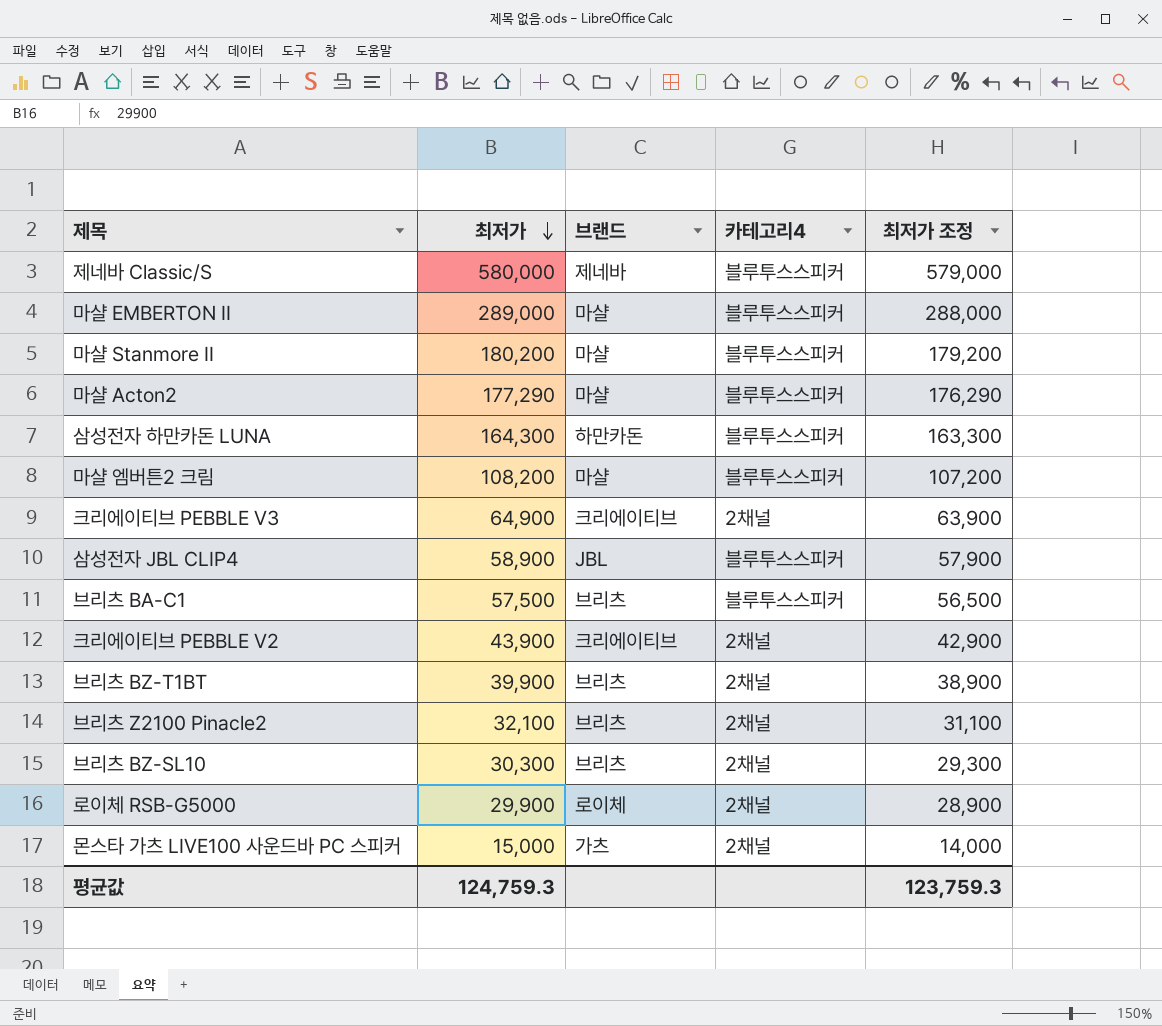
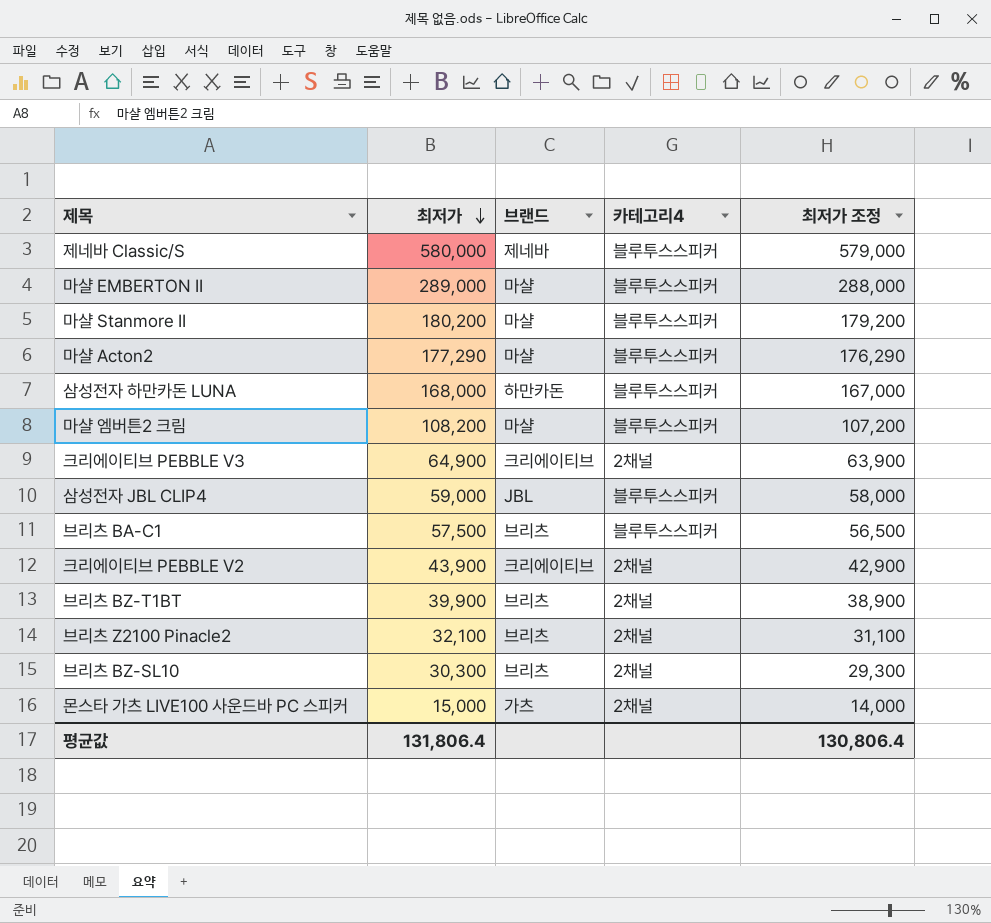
row 로이체 RSB-G5000: 29,900 | 로이체 | 2채널 | 28,900 -> none
삼성전자 하만카돈 LUNA | 최저가: 164,300 -> 168,000
삼성전자 하만카돈 LUNA | 최저가 조정: 163,300 -> 167,000
삼성전자 JBL CLIP4 | 최저가: 58,900 -> 59,000
삼성전자 JBL CLIP4 | 최저가 조정: 57,900 -> 58,000
평균값 | 최저가: 124,759.3 -> 131,806.4
평균값 | 최저가 조정: 123,759.3 -> 130,806.4

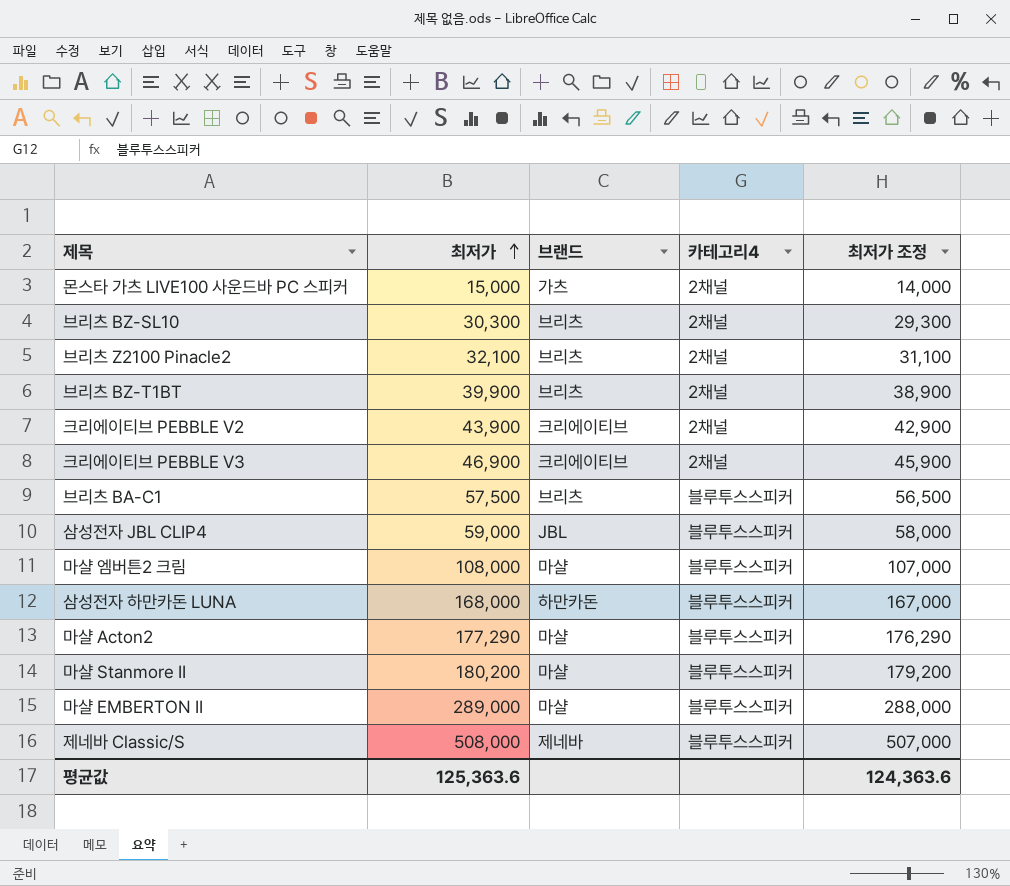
row order: 최저가 descending -> 최저가 ascending
크리에이티브 PEBBLE V3 | 최저가: 64,900 -> 46,900
크리에이티브 PEBBLE V3 | 최저가 조정: 63,900 -> 45,900
마샬 엠버튼2 크림 | 최저가: 108,200 -> 108,000
마샬 엠버튼2 크림 | 최저가 조정: 107,200 -> 107,000
제네바 Classic/S | 최저가: 580,000 -> 508,000
제네바 Classic/S | 최저가 조정: 579,000 -> 507,000
평균값 | 최저가: 131,806.4 -> 125,363.6
평균값 | 최저가 조정: 130,806.4 -> 124,363.6

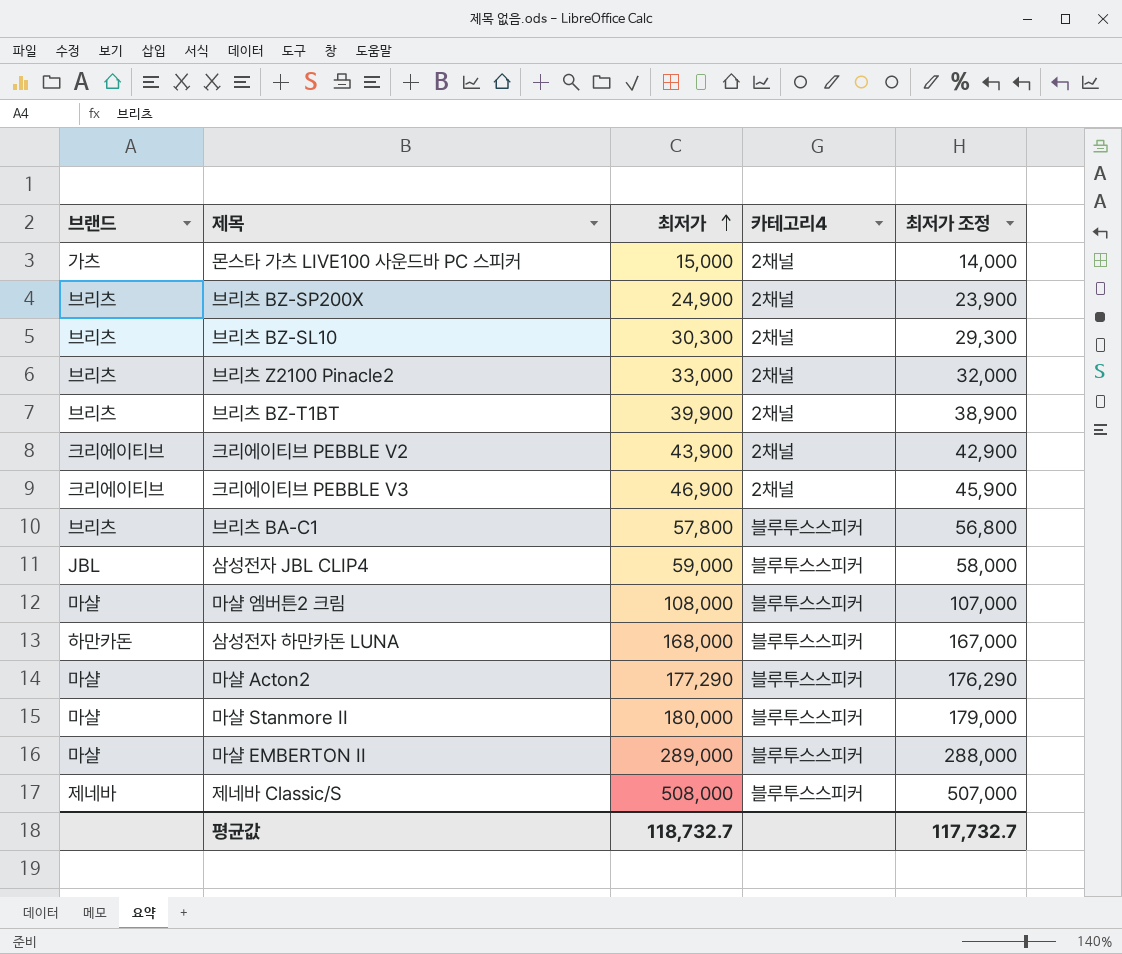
column 브랜드 | position: 3 -> 1
row 브리츠 BZ-SP200X: none -> 브리츠 | 24,900 | 2채널 | 23,900
브리츠 Z2100 Pinacle2 | 최저가: 32,100 -> 33,000
브리츠 Z2100 Pinacle2 | 최저가 조정: 31,100 -> 32,000
브리츠 BA-C1 | 최저가: 57,500 -> 57,800
브리츠 BA-C1 | 최저가 조정: 56,500 -> 56,800
마샬 Stanmore II | 최저가: 180,200 -> 180,000
마샬 Stanmore II | 최저가 조정: 179,200 -> 179,000
평균값 | 최저가: 125,363.6 -> 118,732.7
평균값 | 최저가 조정: 124,363.6 -> 117,732.7

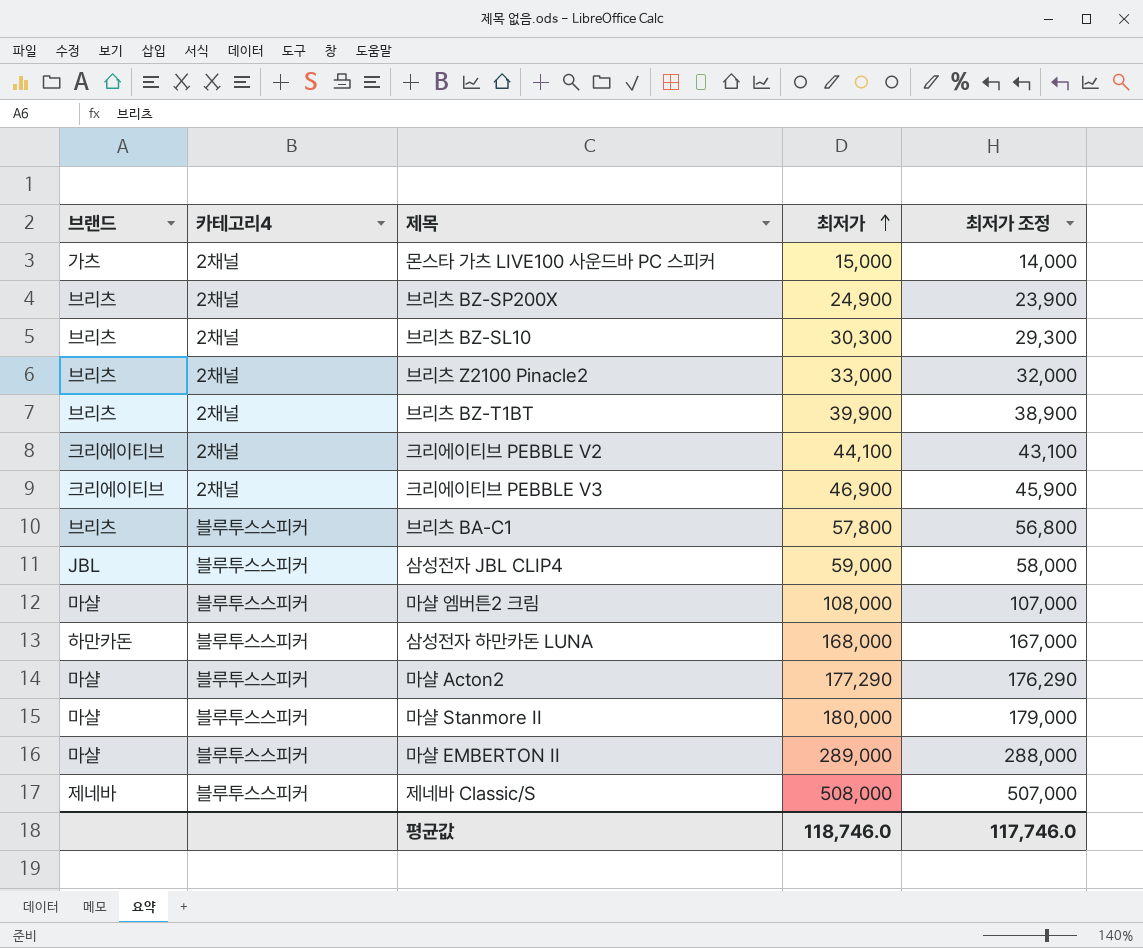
column 카테고리4 | position: 4 -> 2
크리에이티브 PEBBLE V2 | 최저가: 43,900 -> 44,100
크리에이티브 PEBBLE V2 | 최저가 조정: 42,900 -> 43,100
평균값 | 최저가: 118,732.7 -> 118,746.0
평균값 | 최저가 조정: 117,732.7 -> 117,746.0

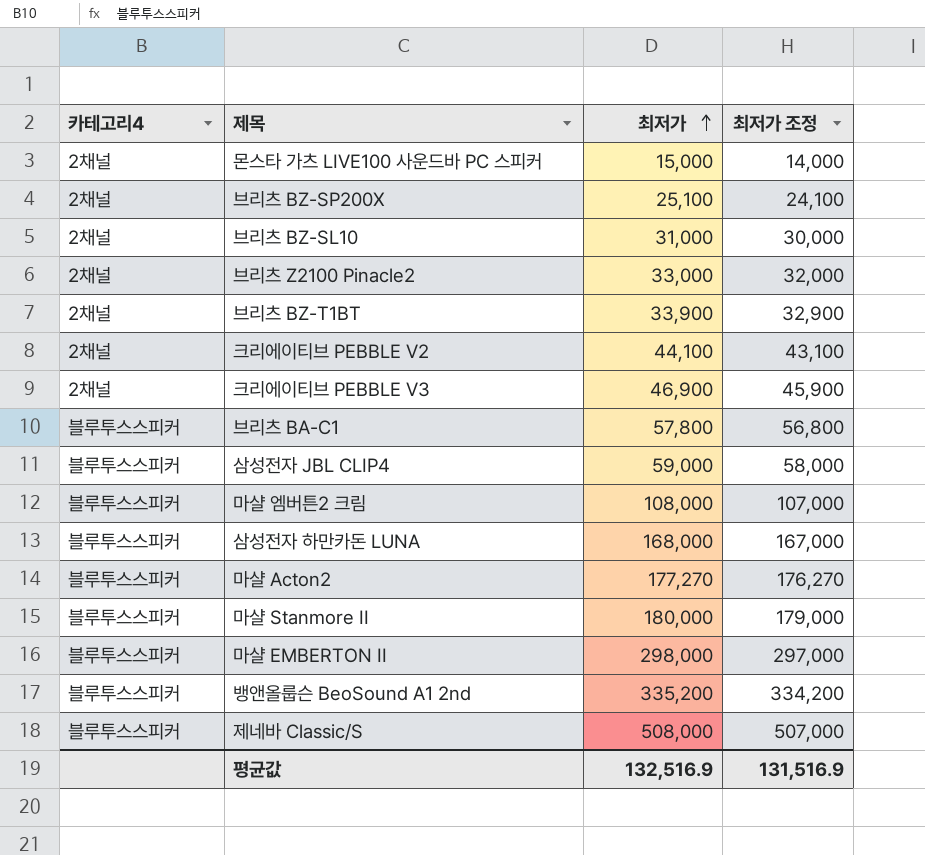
column 브랜드 | position: 1 -> none
브리츠 BZ-SP200X | 최저가: 24,900 -> 25,100
브리츠 BZ-SP200X | 최저가 조정: 23,900 -> 24,100
브리츠 BZ-SL10 | 최저가: 30,300 -> 31,000
브리츠 BZ-SL10 | 최저가 조정: 29,300 -> 30,000
브리츠 BZ-T1BT | 최저가: 39,900 -> 33,900
브리츠 BZ-T1BT | 최저가 조정: 38,900 -> 32,900
마샬 Acton2 | 최저가: 177,290 -> 177,270
마샬 Acton2 | 최저가 조정: 176,290 -> 176,270
마샬 EMBERTON II | 최저가: 289,000 -> 298,000
마샬 EMBERTON II | 최저가 조정: 288,000 -> 297,000
row 뱅앤올룹슨 BeoSound A1 2nd: none -> 블루투스스피커 | 335,200 | 334,200
평균값 | 최저가: 118,746.0 -> 132,516.9
평균값 | 최저가 조정: 117,746.0 -> 131,516.9

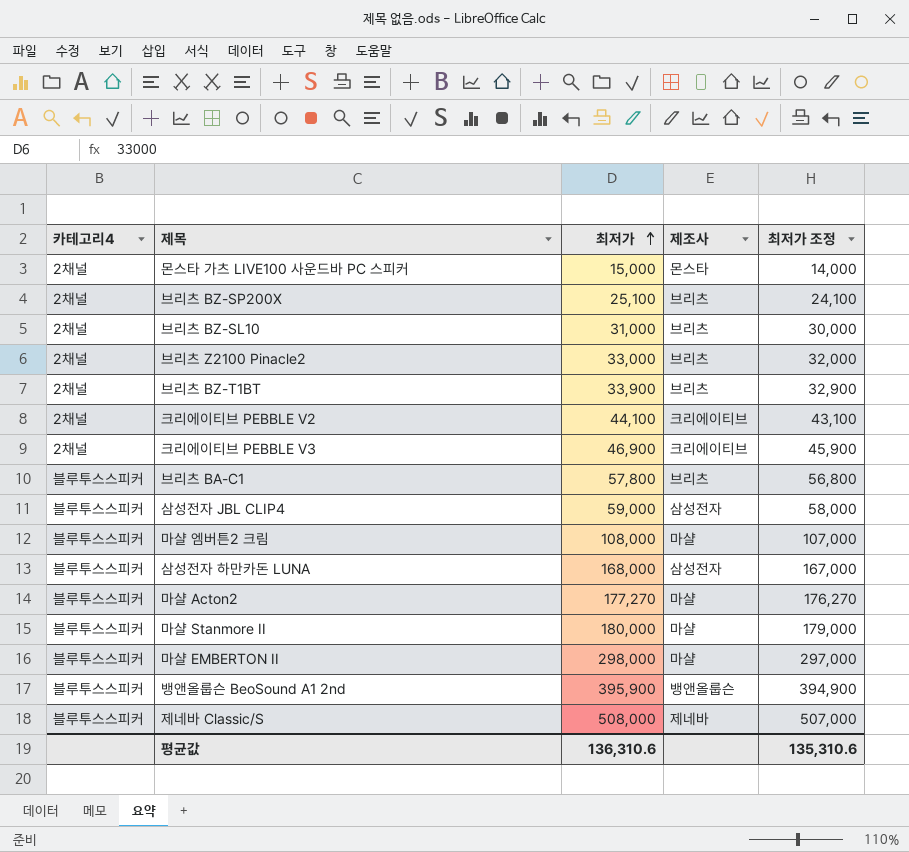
column 제조사 | position: none -> 4
뱅앤올룹슨 BeoSound A1 2nd | 최저가: 335,200 -> 395,900
뱅앤올룹슨 BeoSound A1 2nd | 최저가 조정: 334,200 -> 394,900
평균값 | 최저가: 132,516.9 -> 136,310.6
평균값 | 최저가 조정: 131,516.9 -> 135,310.6

